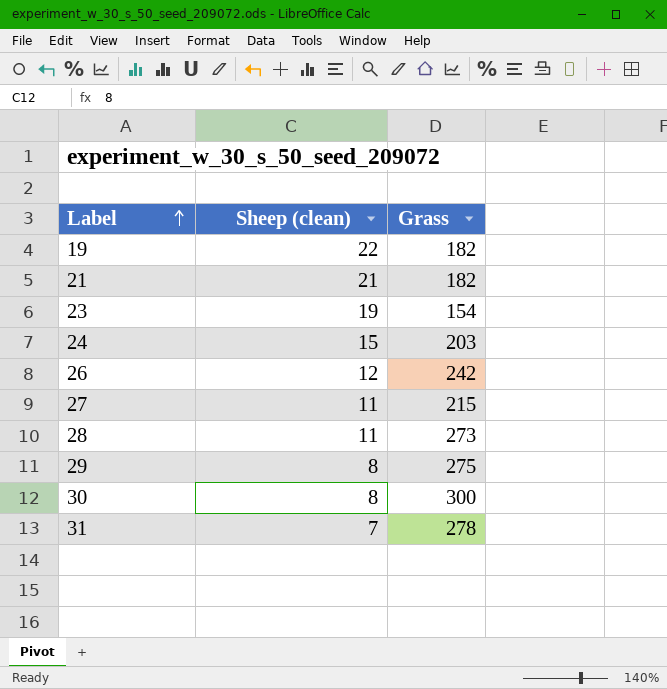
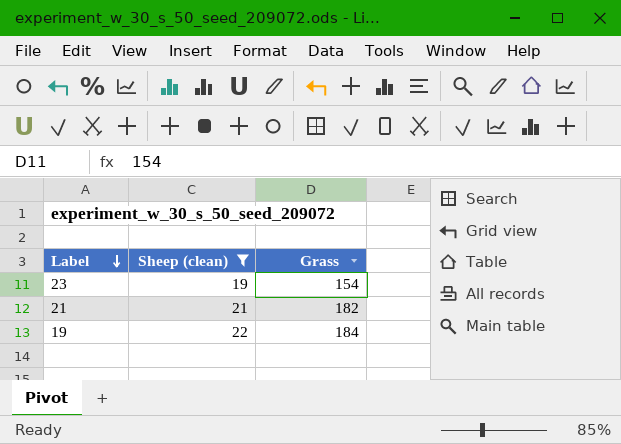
filter: none -> Sheep (clean) >= 19
row order: Label ascending -> Label descending
19 | Grass: 182 -> 184

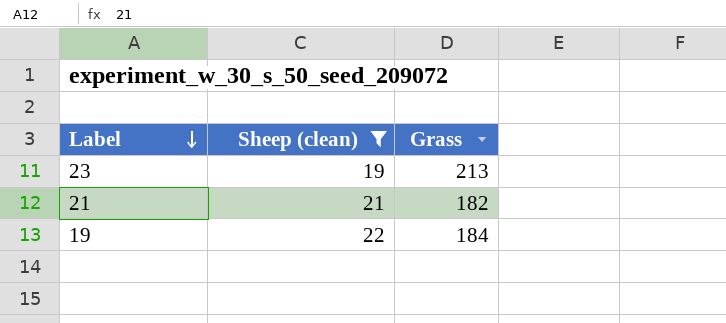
23 | Grass: 154 -> 213

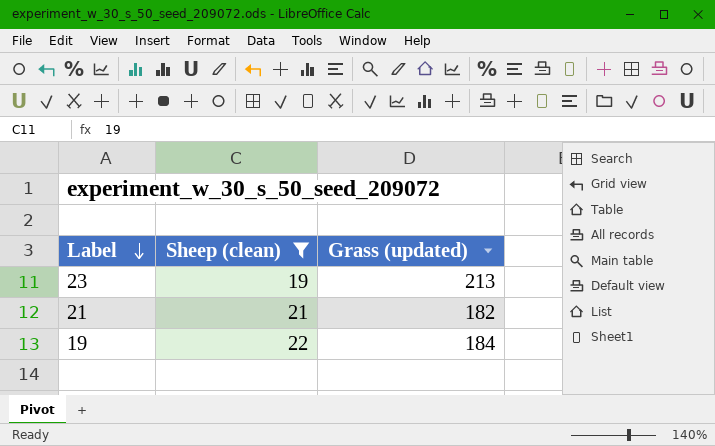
column name: Grass -> Grass (updated)

